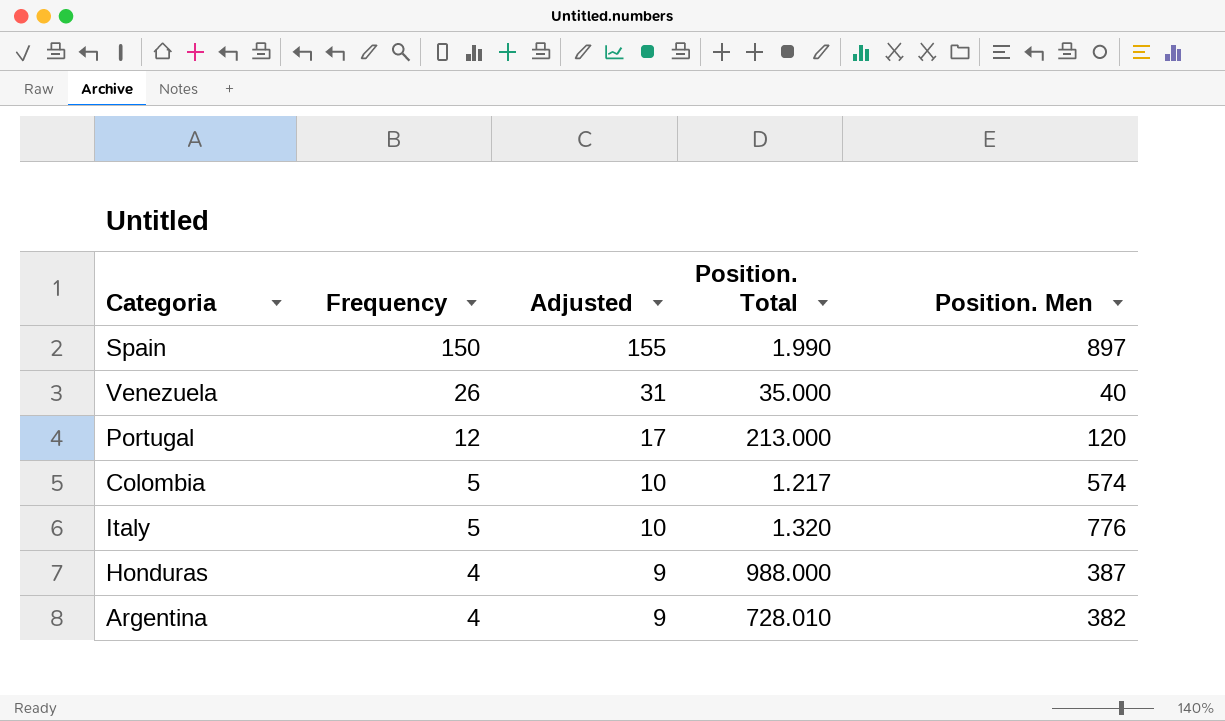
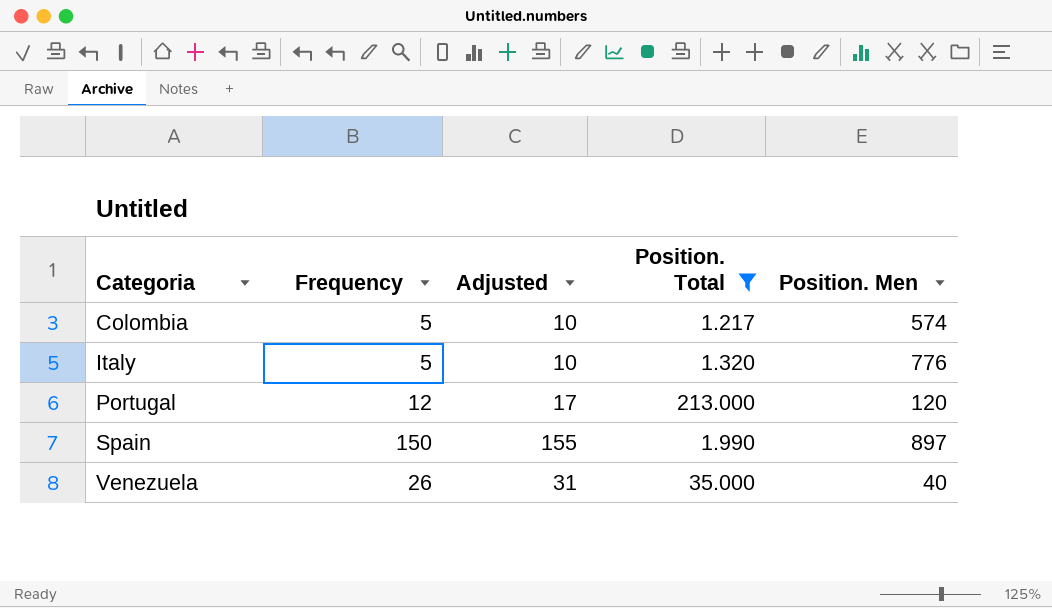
filter: none -> Position. Total <= 213.000
row order: Frequency descending -> Categoria ascending

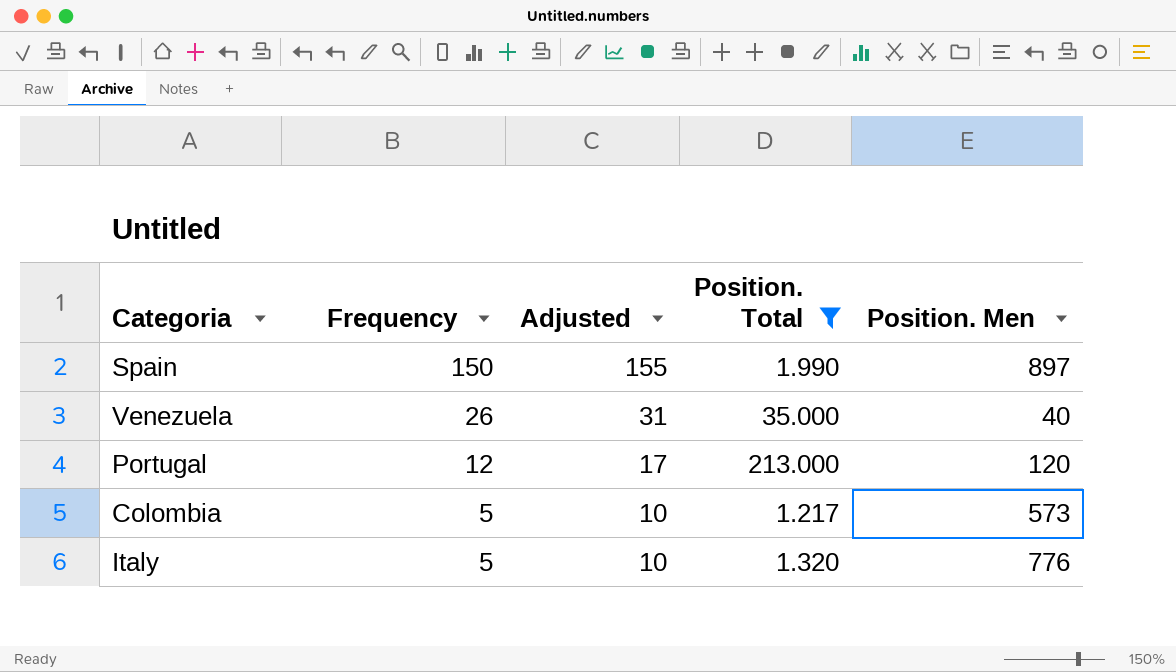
row order: Categoria ascending -> Frequency descending
Colombia | Position. Men: 574 -> 573

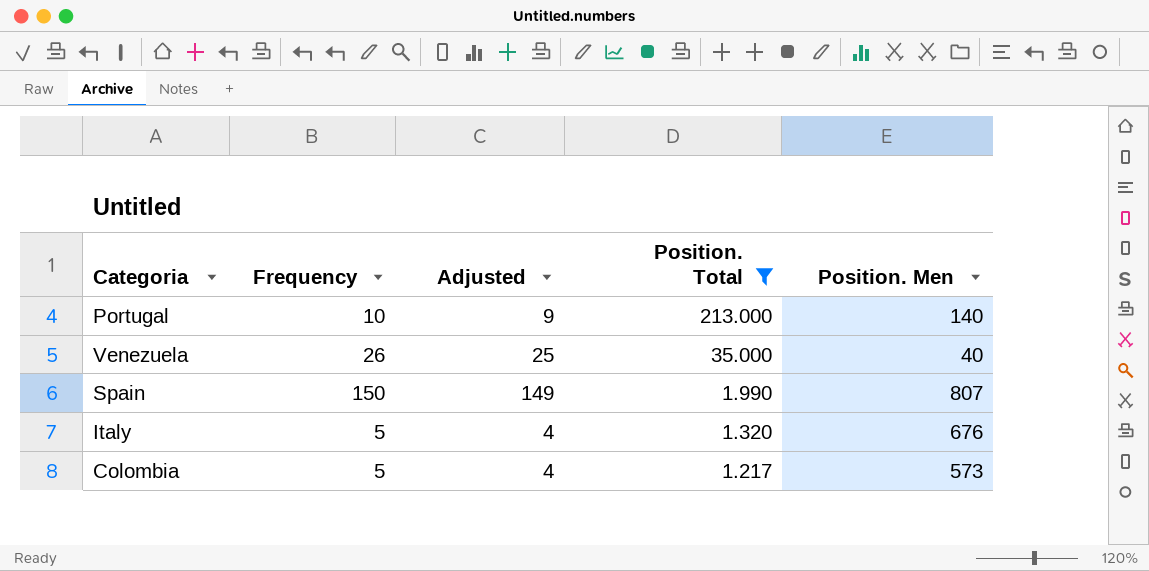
row order: Frequency descending -> Position. Total descending
column Adjusted | formula: [Frequency] + 5 -> [Frequency] - 1
Portugal | Frequency: 12 -> 10
Portugal | Position. Men: 120 -> 140
Spain | Position. Men: 897 -> 807
Italy | Position. Men: 776 -> 676

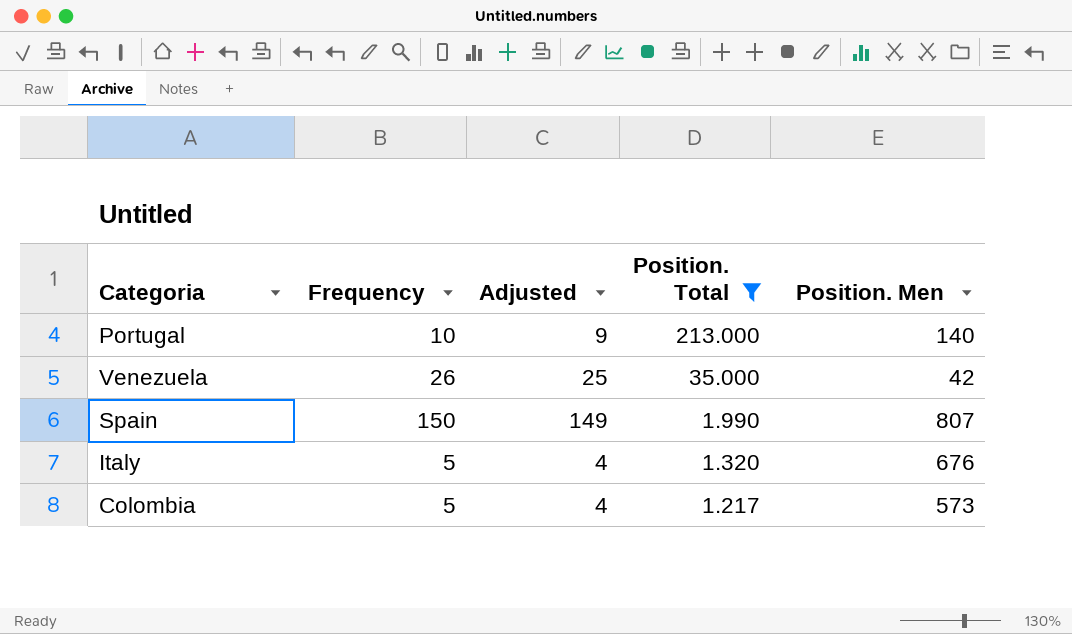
Venezuela | Position. Men: 40 -> 42

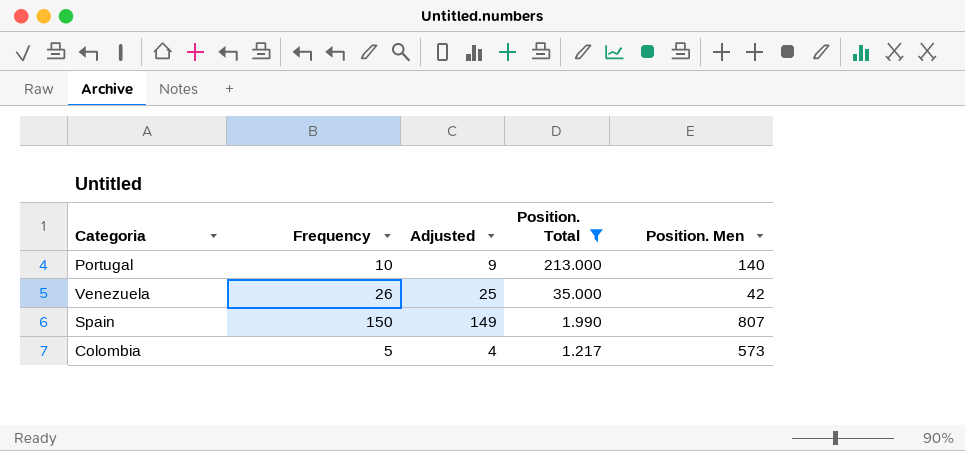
row Italy: 5 | 4 | 1.320 | 676 -> none

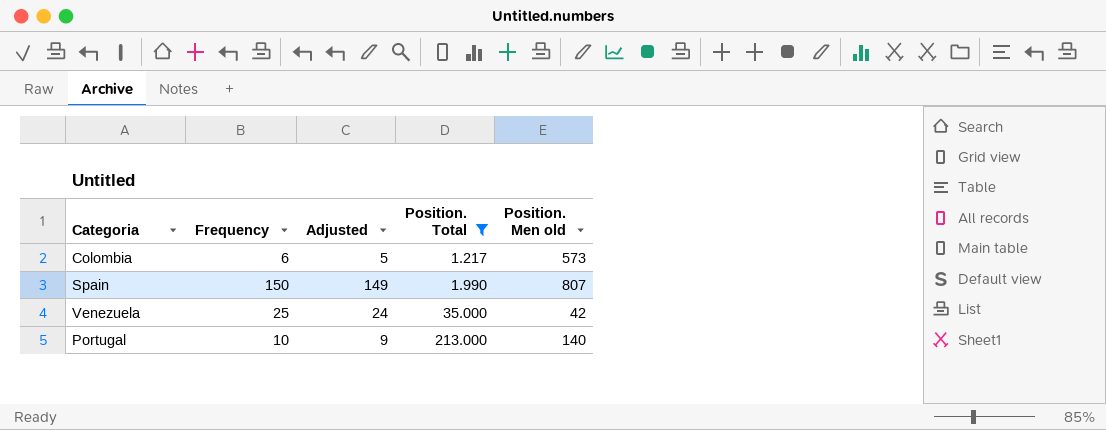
row order: Position. Total descending -> Position. Total ascending
column name: Position. Men -> Position. Men old
Colombia | Frequency: 5 -> 6
Colombia | Adjusted: 4 -> 5
Venezuela | Frequency: 26 -> 25
Venezuela | Adjusted: 25 -> 24

